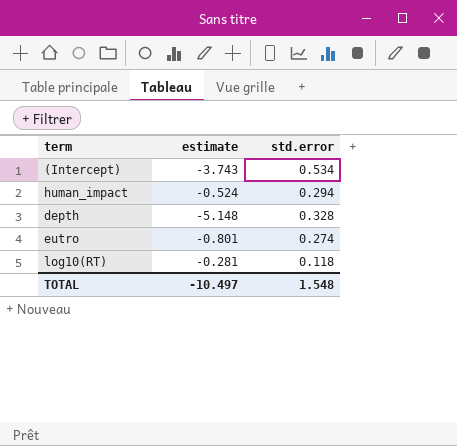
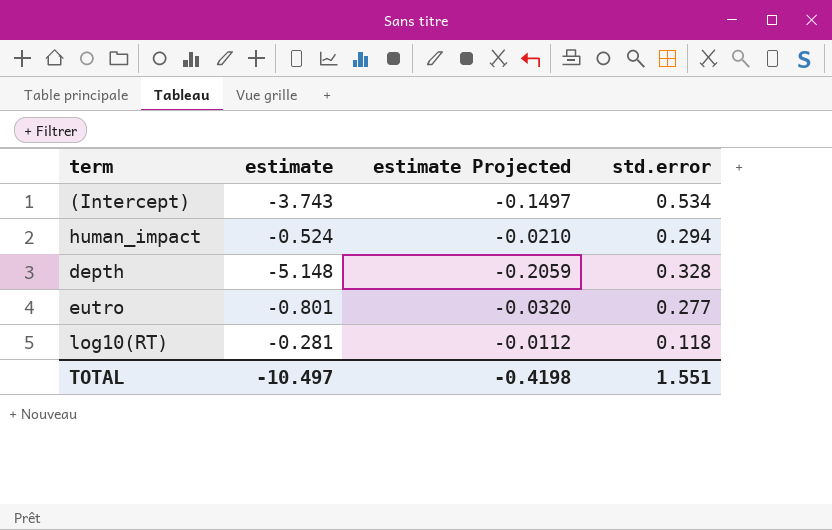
column estimate Projected | formula: none -> [estimate] * 0.04
eutro | std.error: 0.274 -> 0.277
TOTAL | std.error: 1.548 -> 1.551

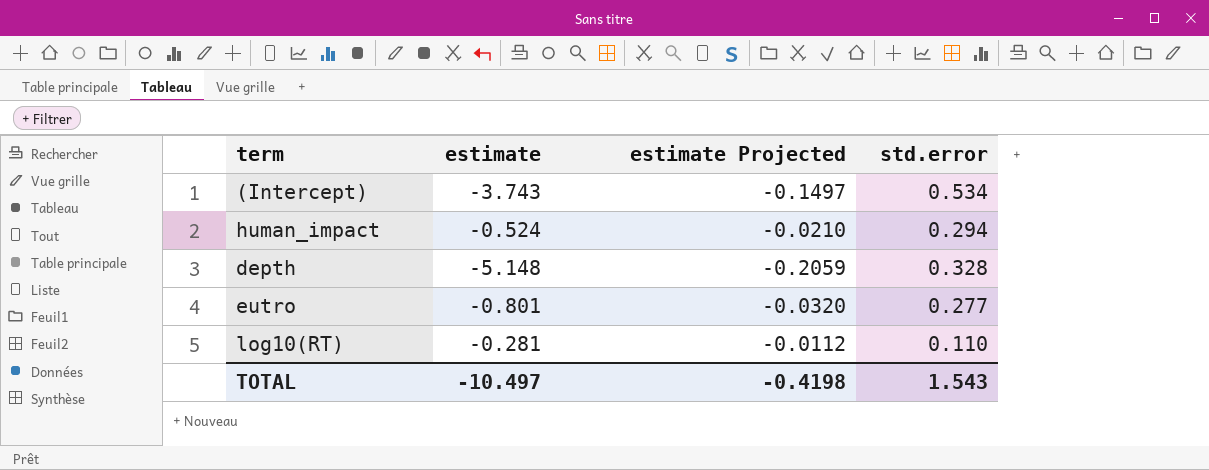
log10(RT) | std.error: 0.118 -> 0.110
TOTAL | std.error: 1.551 -> 1.543

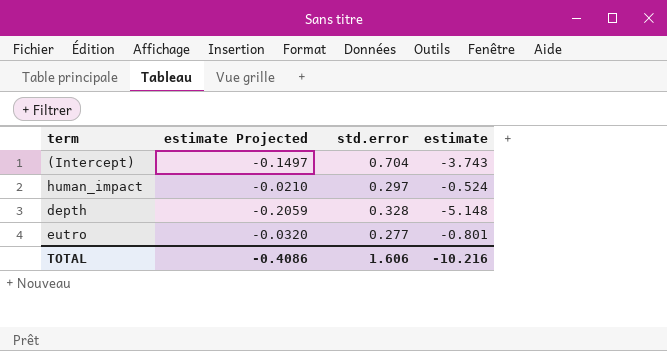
column estimate | position: 2 -> 4
row log10(RT): -0.281 | -0.0112 | 0.110 -> none
(Intercept) | std.error: 0.534 -> 0.704
human_impact | std.error: 0.294 -> 0.297
TOTAL | estimate Projected: -0.4198 -> -0.4086
TOTAL | std.error: 1.543 -> 1.606
TOTAL | estimate: -10.497 -> -10.216

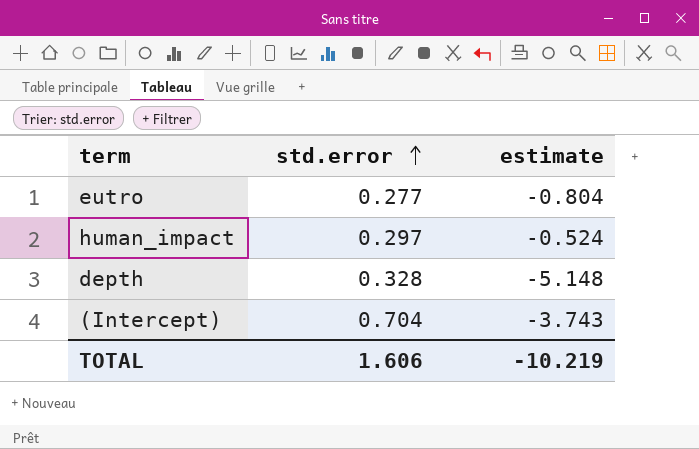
row order: none -> std.error ascending
column estimate Projected | formula: [estimate] * 0.04 -> none
eutro | estimate: -0.801 -> -0.804
TOTAL | estimate: -10.216 -> -10.219

